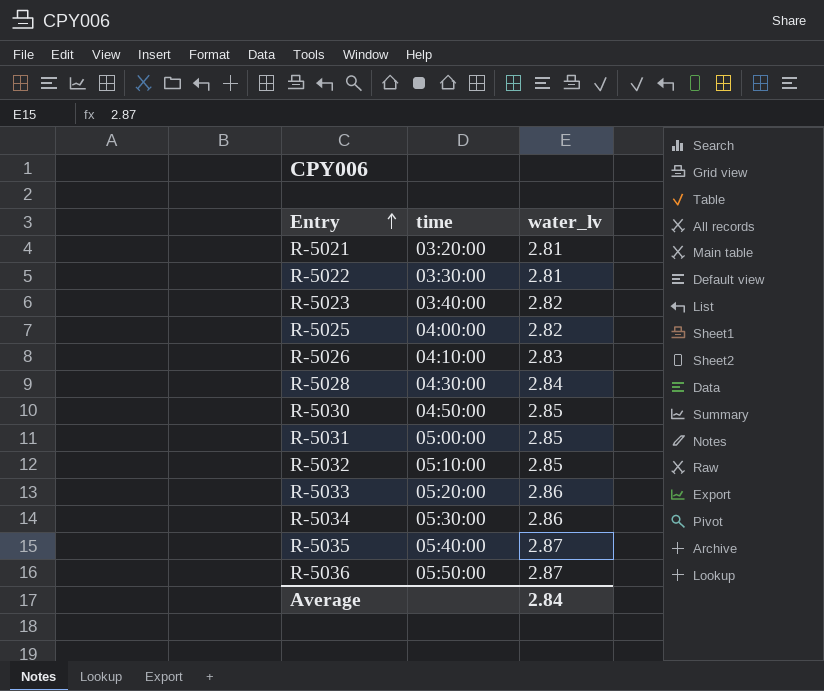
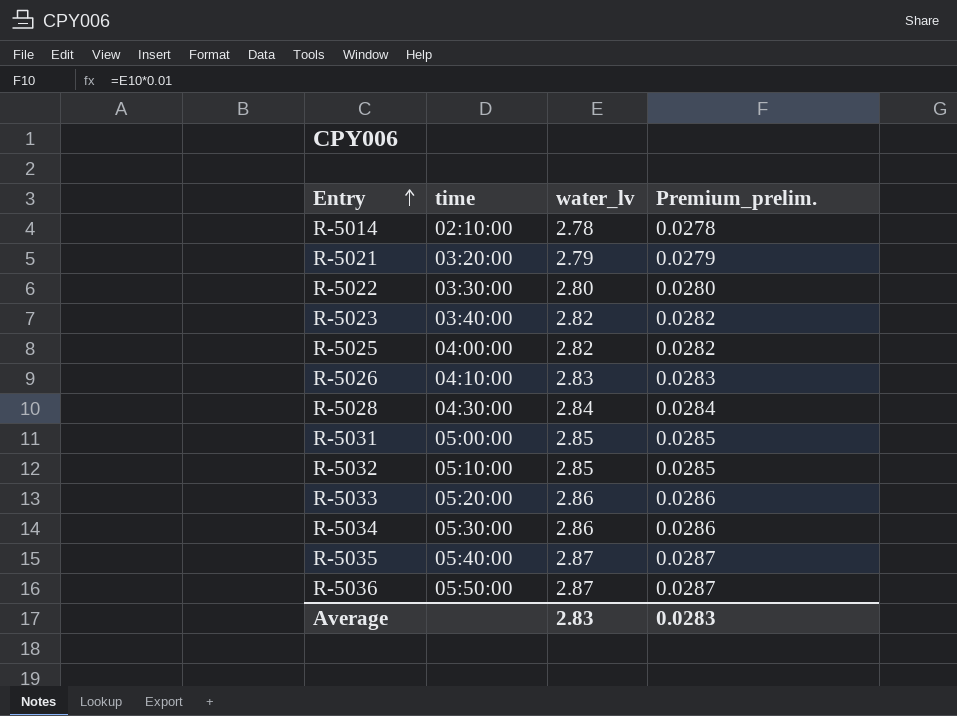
column Premium_prelim. | formula: none -> [water_lv] * 0.01
row R-5030: 04:50:00 | 2.85 -> none
row R-5014: none -> 02:10:00 | 2.78 | 0.0278
R-5021 | water_lv: 2.81 -> 2.79
R-5022 | water_lv: 2.81 -> 2.80
Average | water_lv: 2.84 -> 2.83

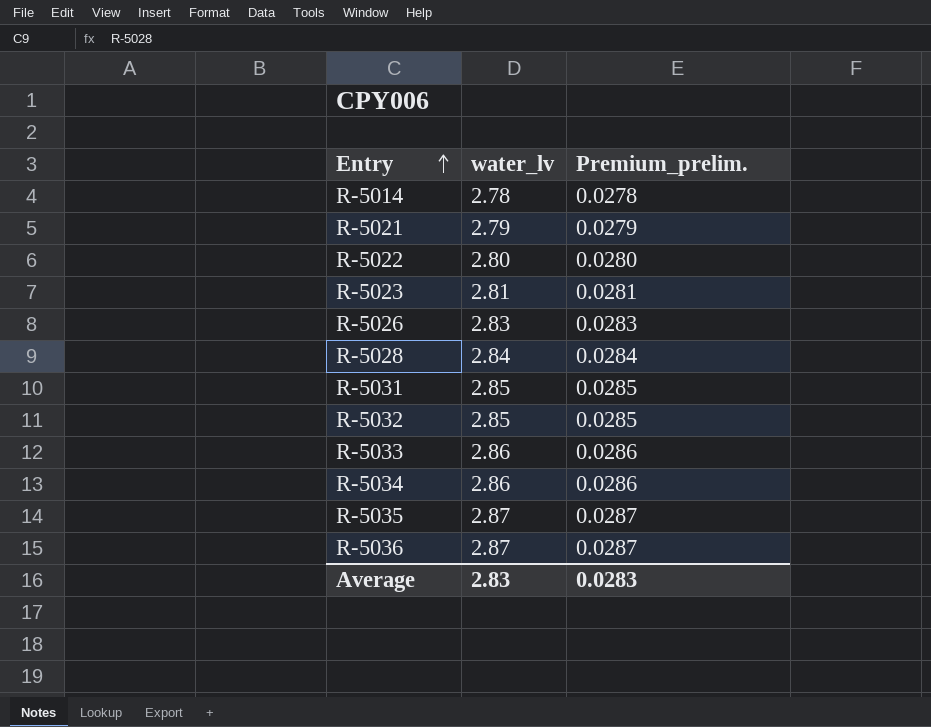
column time | position: 2 -> none
row R-5025: 04:00:00 | 2.82 | 0.0282 -> none
R-5023 | water_lv: 2.82 -> 2.81
R-5023 | Premium_prelim.: 0.0282 -> 0.0281

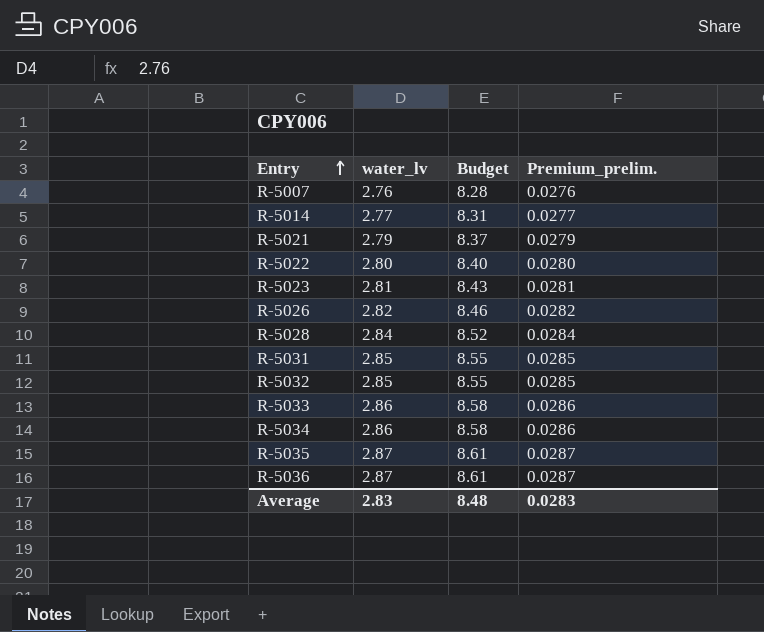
column Budget | formula: none -> [water_lv] * 3
row R-5007: none -> 2.76 | 8.28 | 0.0276
R-5014 | water_lv: 2.78 -> 2.77
R-5014 | Premium_prelim.: 0.0278 -> 0.0277
R-5026 | water_lv: 2.83 -> 2.82
R-5026 | Premium_prelim.: 0.0283 -> 0.0282

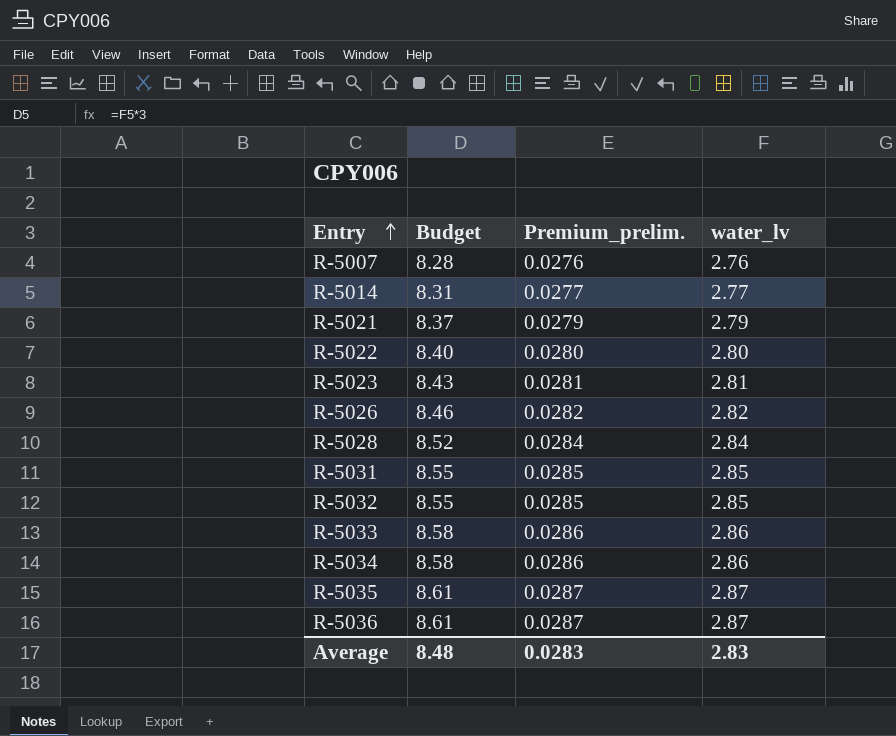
column water_lv | position: 2 -> 4

